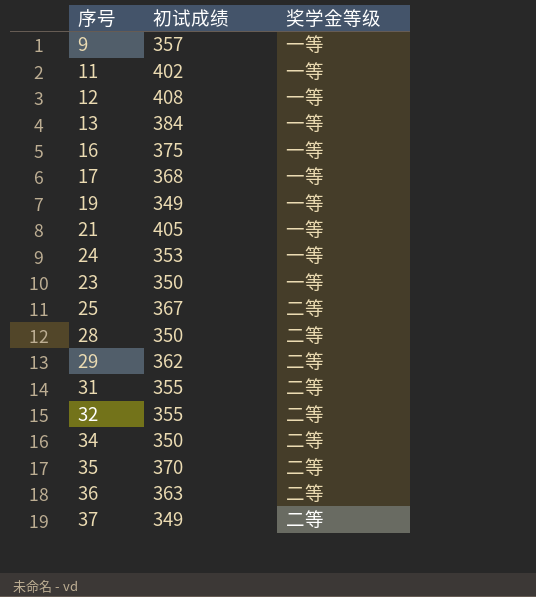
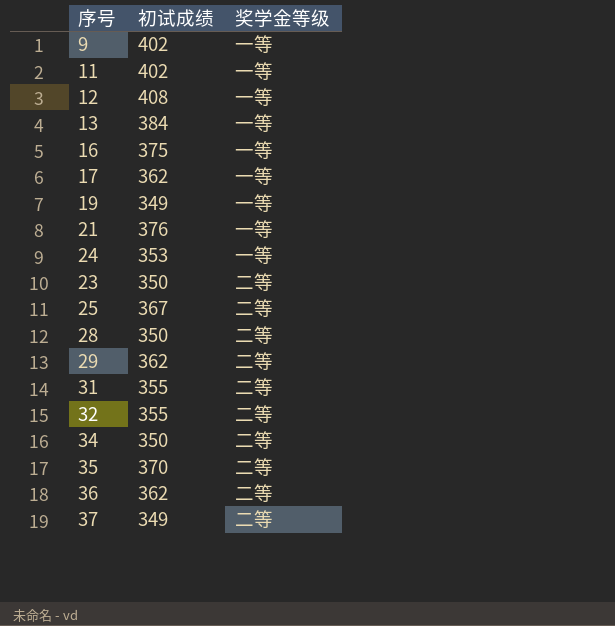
9 | 初试成绩: 357 -> 402
17 | 初试成绩: 368 -> 362
21 | 初试成绩: 405 -> 376
23 | 奖学金等级: 一等 -> 二等
36 | 初试成绩: 363 -> 362

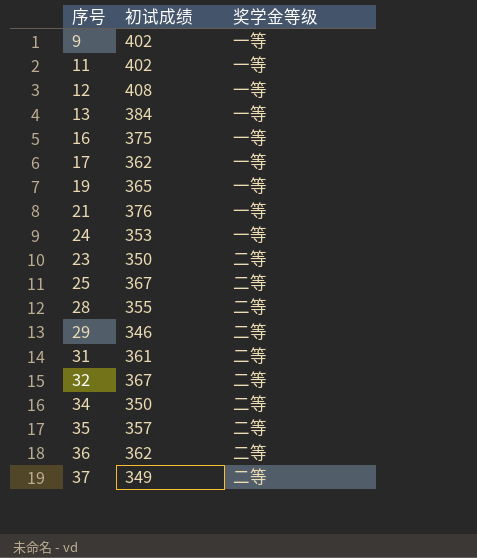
19 | 初试成绩: 349 -> 365
28 | 初试成绩: 350 -> 355
29 | 初试成绩: 362 -> 346
31 | 初试成绩: 355 -> 361
32 | 初试成绩: 355 -> 367
35 | 初试成绩: 370 -> 357

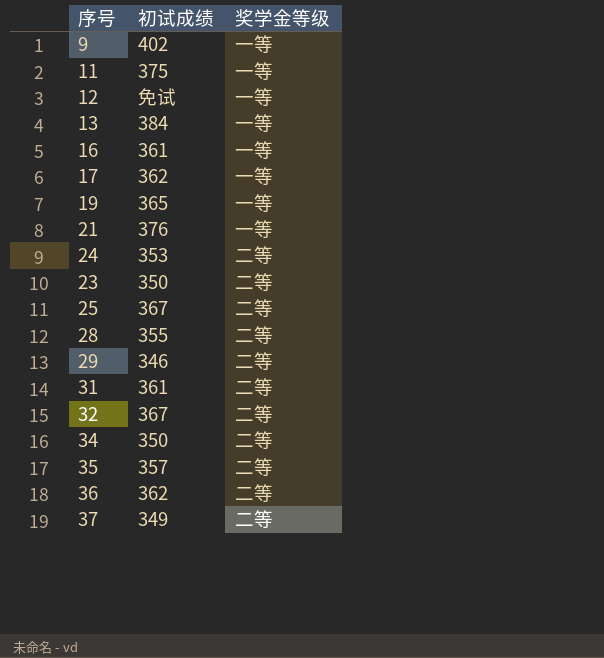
11 | 初试成绩: 402 -> 375
12 | 初试成绩: 408 -> 免试
16 | 初试成绩: 375 -> 361
24 | 奖学金等级: 一等 -> 二等

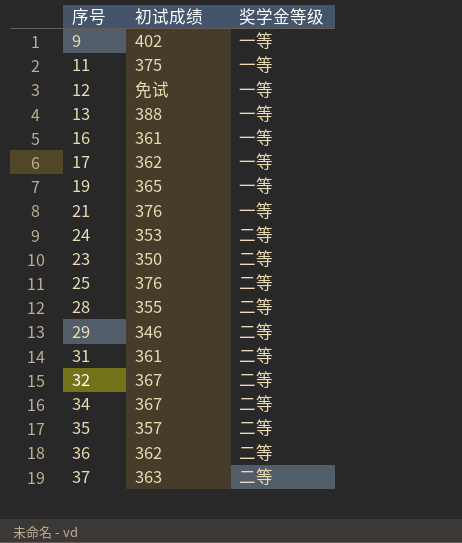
13 | 初试成绩: 384 -> 388
25 | 初试成绩: 367 -> 376
34 | 初试成绩: 350 -> 367
37 | 初试成绩: 349 -> 363

